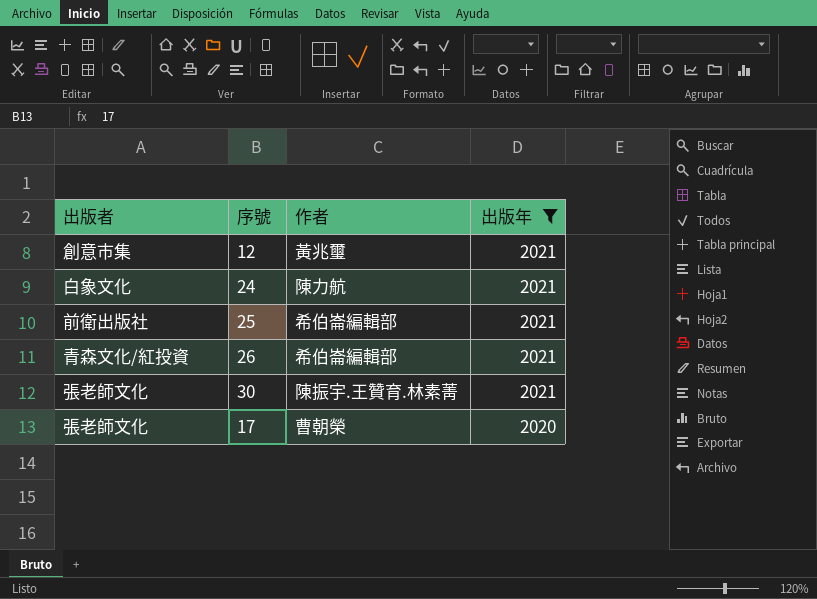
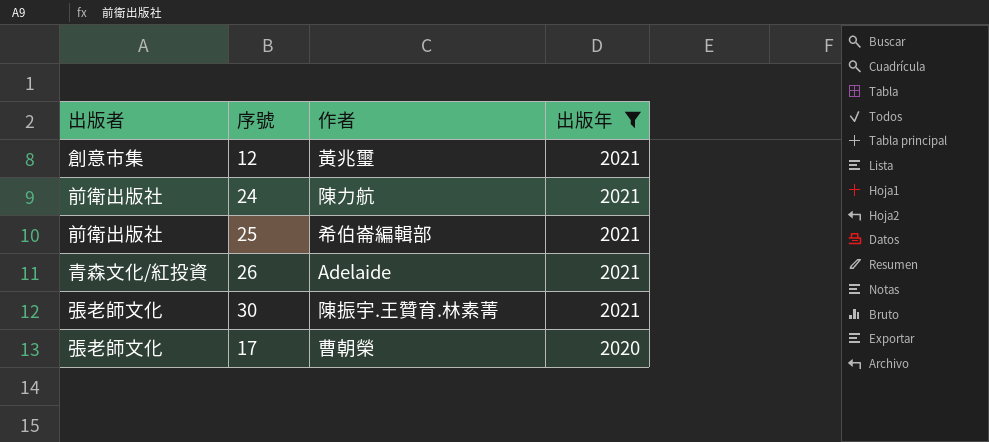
24 | 出版者: 白象文化 -> 前衛出版社
26 | 作者: 希伯崙編輯部 -> Adelaide

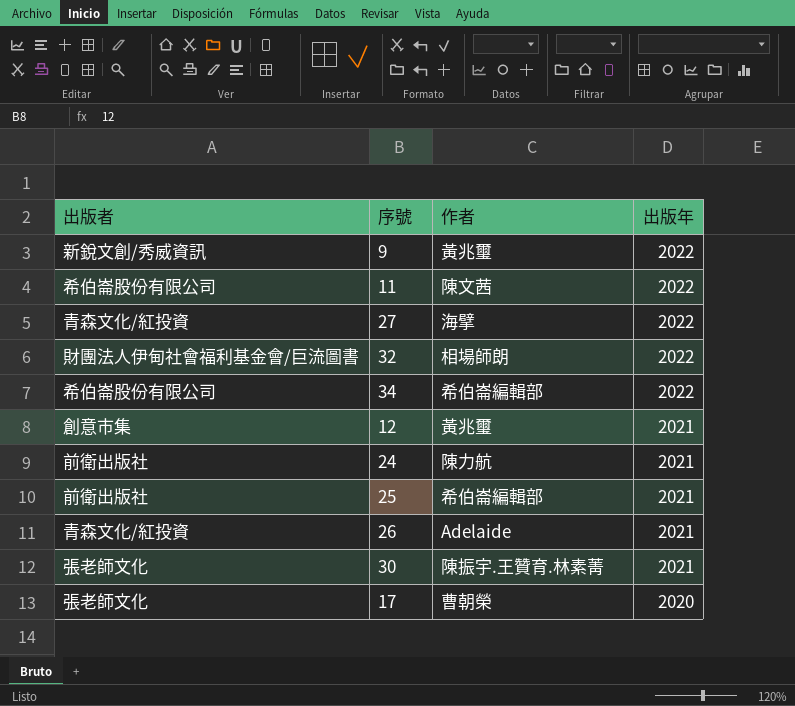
filter: 出版年 != 2022 -> none

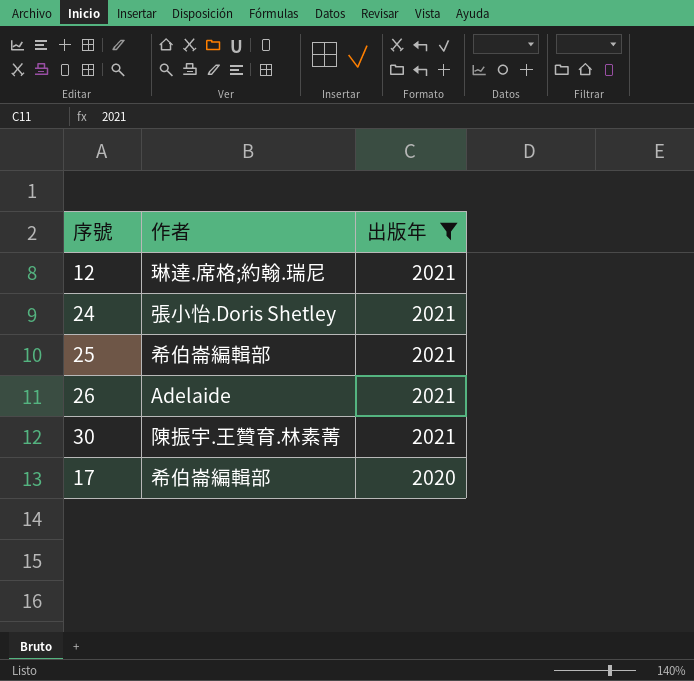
filter: none -> 出版年 != 2022
column 出版者 | position: 1 -> none
12 | 作者: 黃兆璽 -> 琳達.席格;約翰.瑞尼
24 | 作者: 陳力航 -> 張小怡.Doris Shetley
17 | 作者: 曹朝榮 -> 希伯崙編輯部

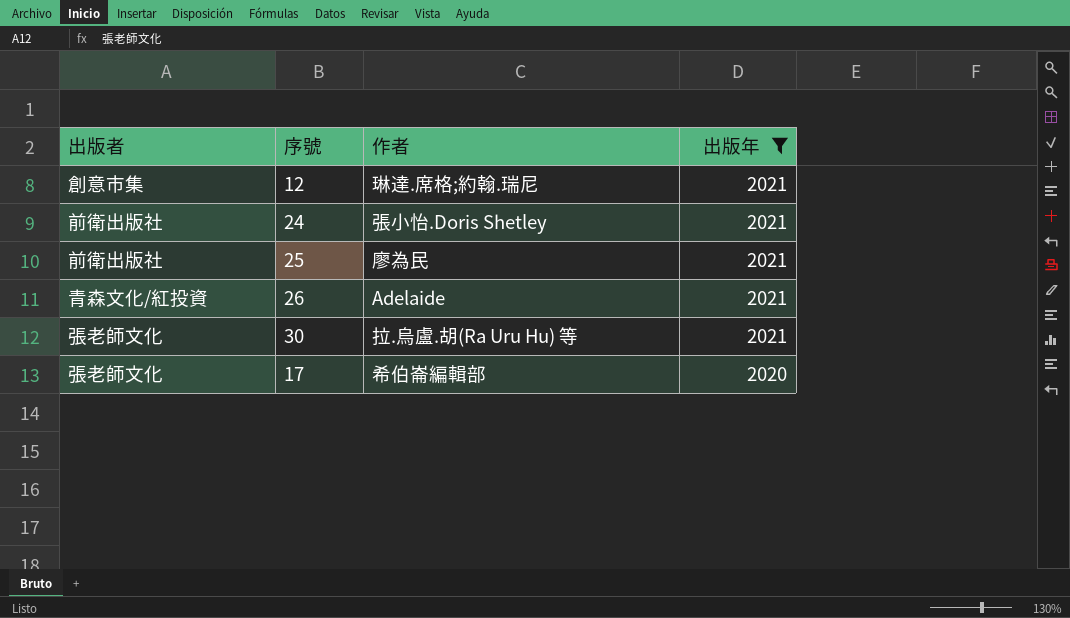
column 出版者 | position: none -> 1
25 | 作者: 希伯崙編輯部 -> 廖為民
30 | 作者: 陳振宇.王贊育.林素菁 -> 拉.烏盧.胡(Ra Uru Hu) 等

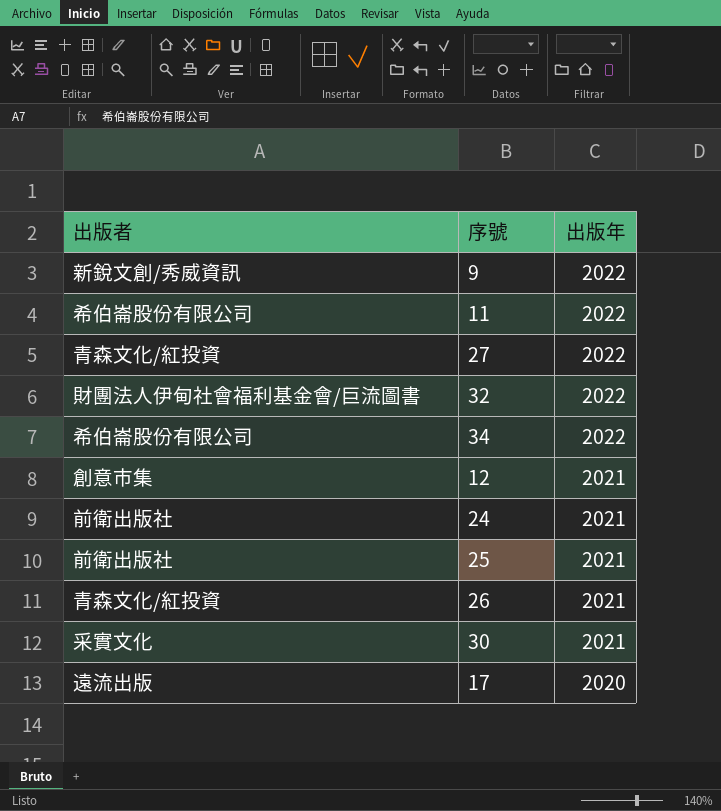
filter: 出版年 != 2022 -> none
column 作者 | position: 3 -> none
30 | 出版者: 張老師文化 -> 采實文化
17 | 出版者: 張老師文化 -> 遠流出版

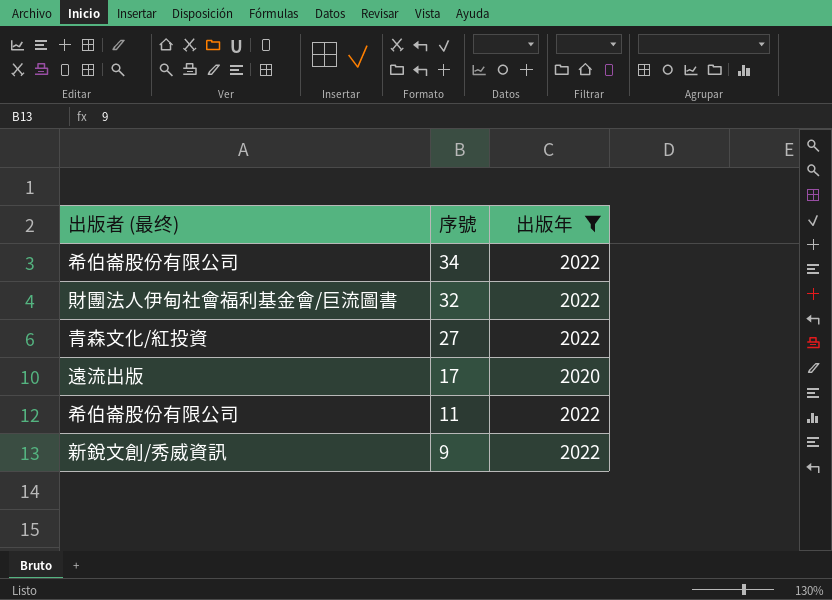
filter: none -> 出版年 != 2021
row order: 出版年 descending -> 序號 descending
column name: 出版者 -> 出版者 (最终)

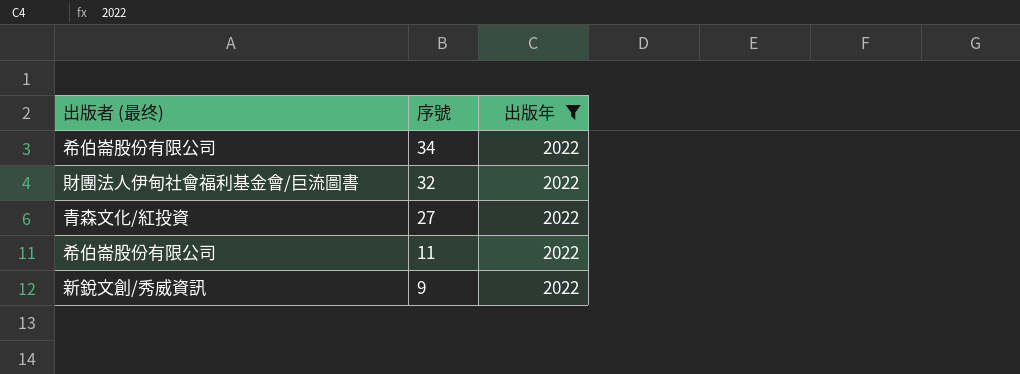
row 17: 遠流出版 | 2020 -> none

